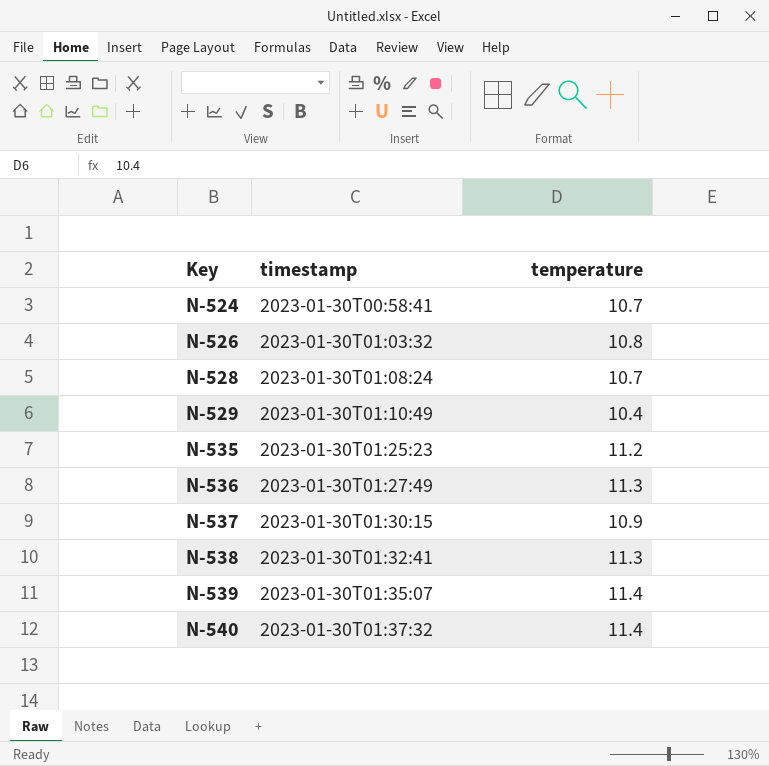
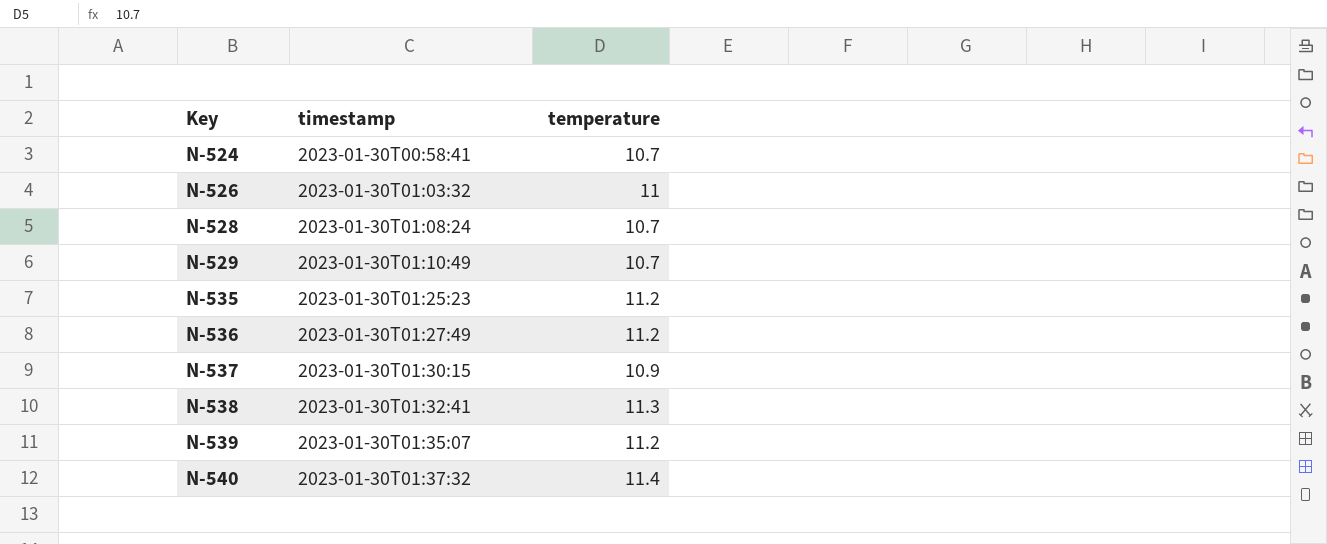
N-526 | temperature: 10.8 -> 11
N-529 | temperature: 10.4 -> 10.7
N-536 | temperature: 11.3 -> 11.2
N-539 | temperature: 11.4 -> 11.2

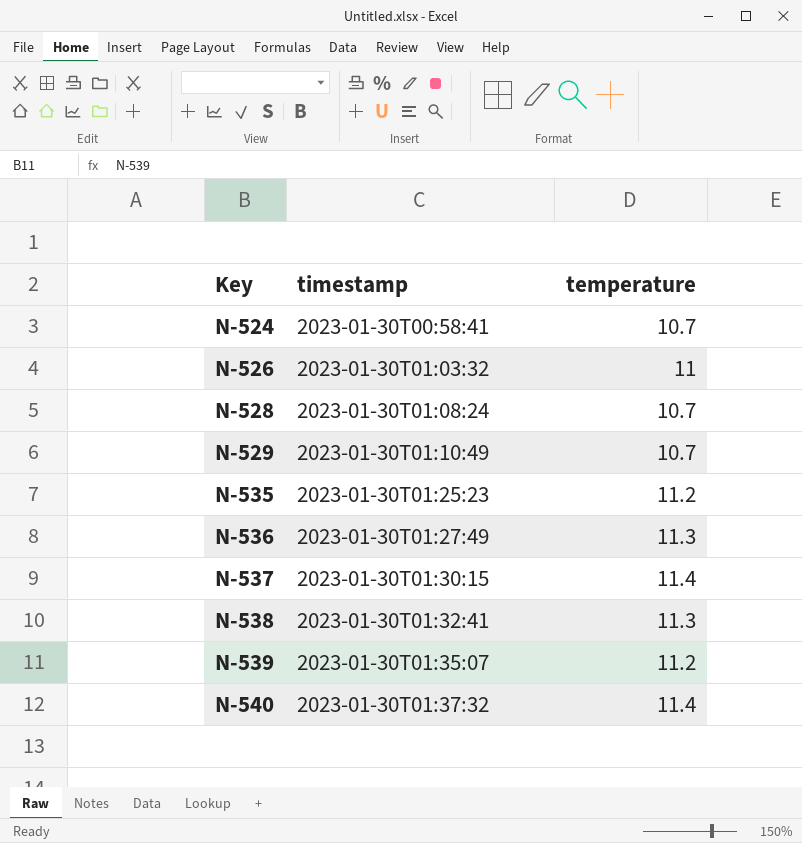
N-536 | temperature: 11.2 -> 11.3
N-537 | temperature: 10.9 -> 11.4

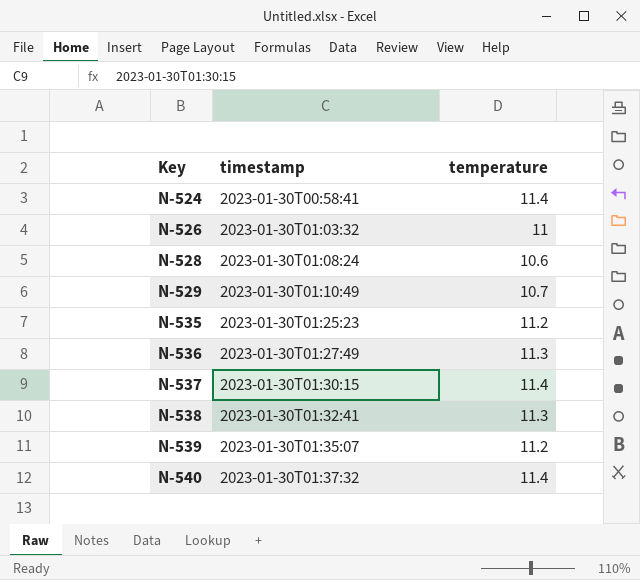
N-524 | temperature: 10.7 -> 11.4
N-528 | temperature: 10.7 -> 10.6

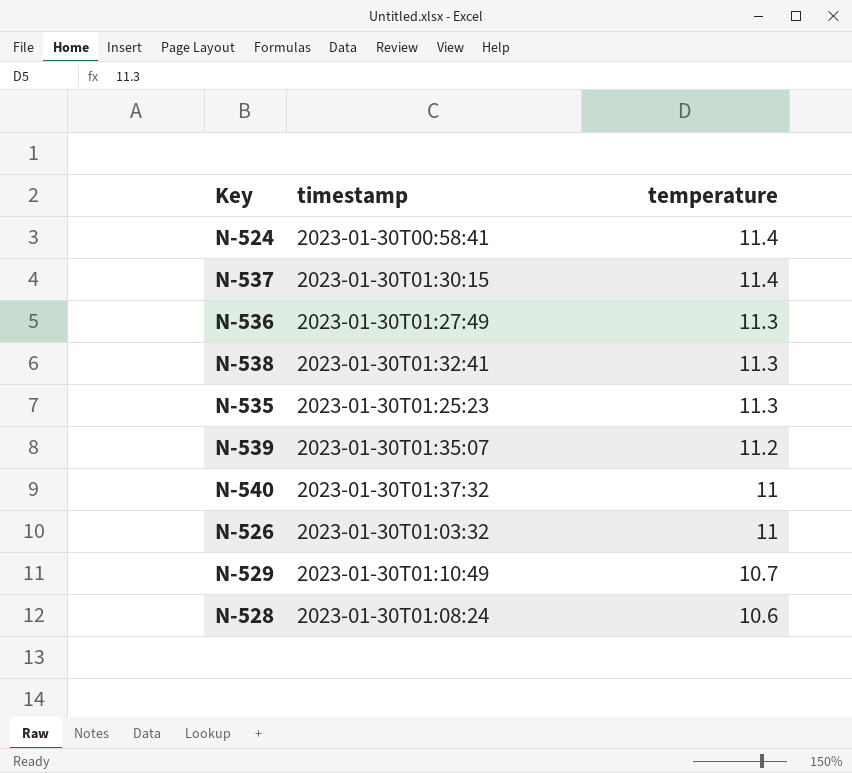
row order: Key ascending -> temperature descending
N-535 | temperature: 11.2 -> 11.3
N-540 | temperature: 11.4 -> 11

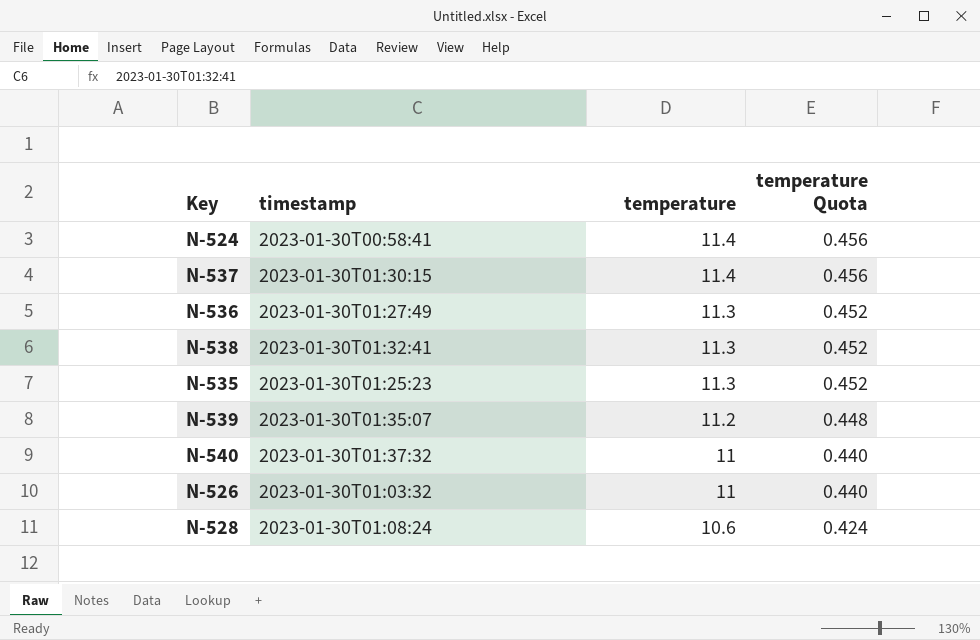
column temperature Quota | formula: none -> [temperature] * 0.04
row N-529: 2023-01-30T01:10:49 | 10.7 -> none

